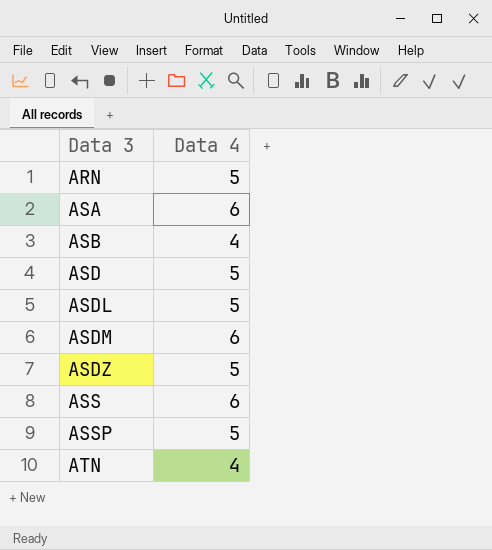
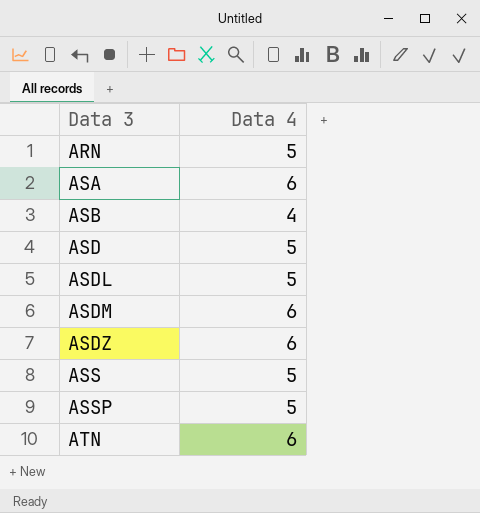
ASDZ | Data 4: 5 -> 6
ASS | Data 4: 6 -> 5
ATN | Data 4: 4 -> 6

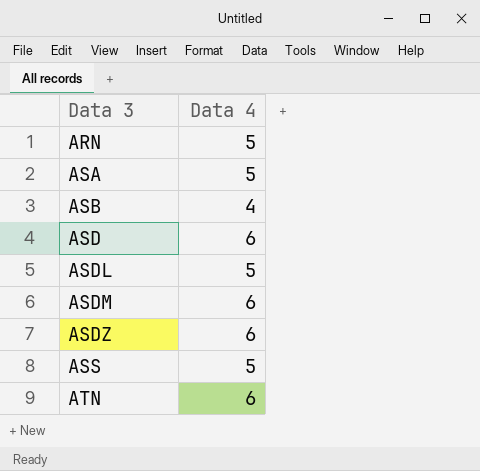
row ASSP: 5 -> none
ASA | Data 4: 6 -> 5
ASD | Data 4: 5 -> 6

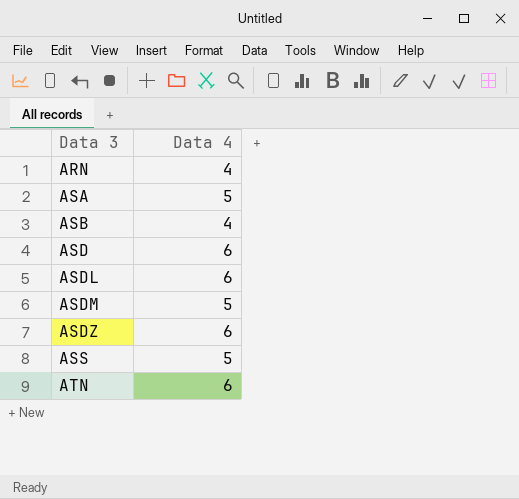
ARN | Data 4: 5 -> 4
ASDL | Data 4: 5 -> 6
ASDM | Data 4: 6 -> 5

